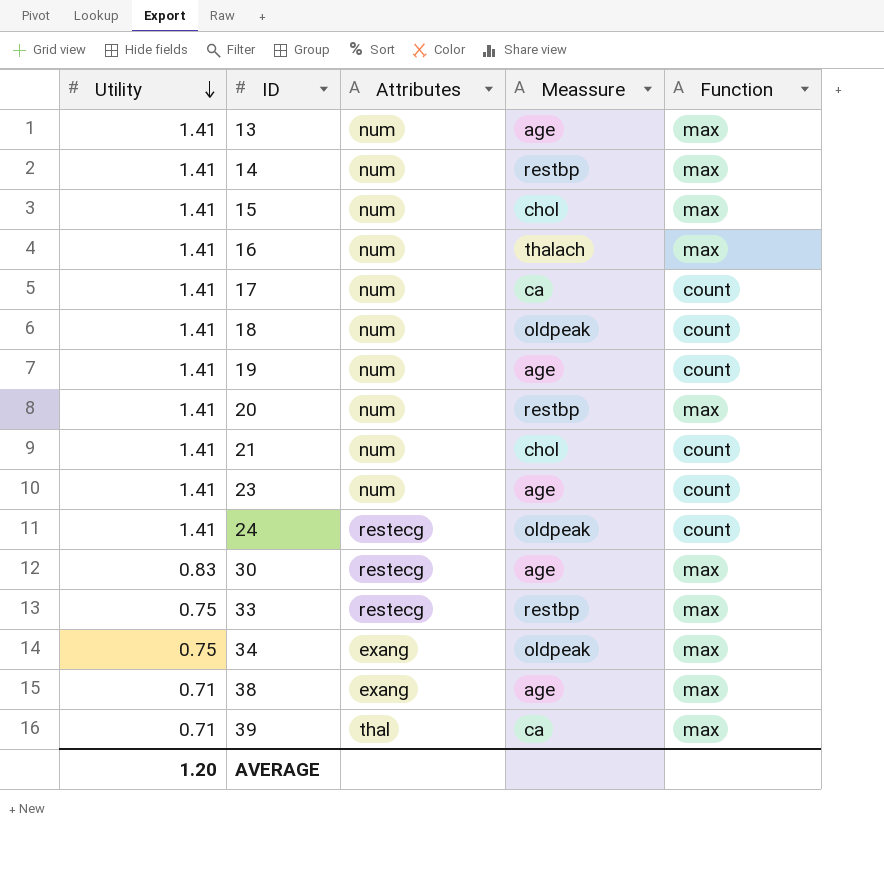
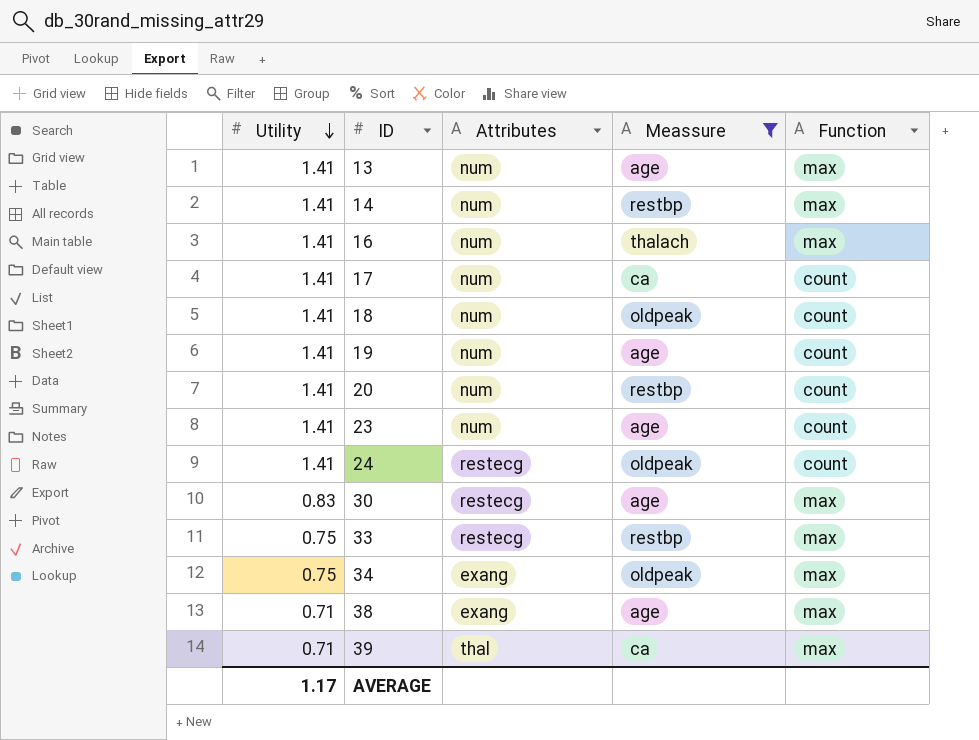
filter: none -> Meassure != chol
20 | Function: max -> count
AVERAGE | Utility: 1.20 -> 1.17

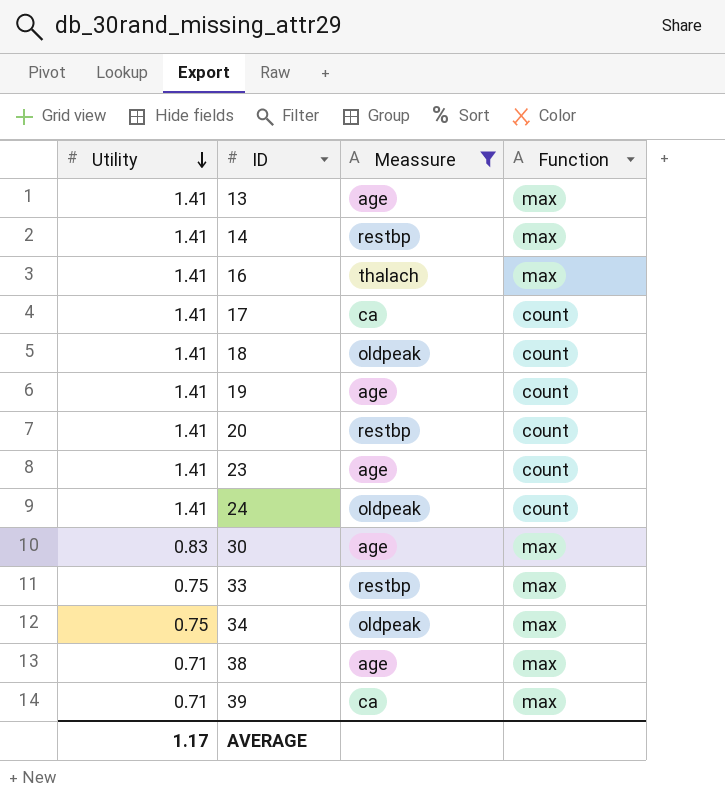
column Attributes | position: 3 -> none

